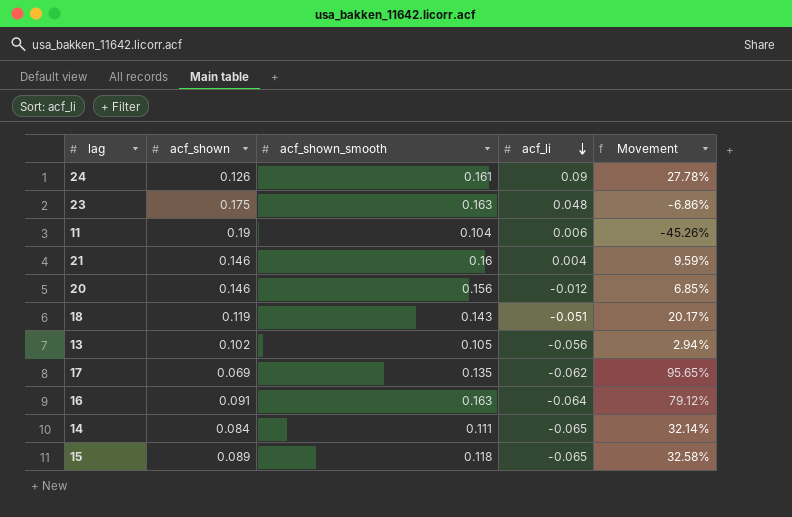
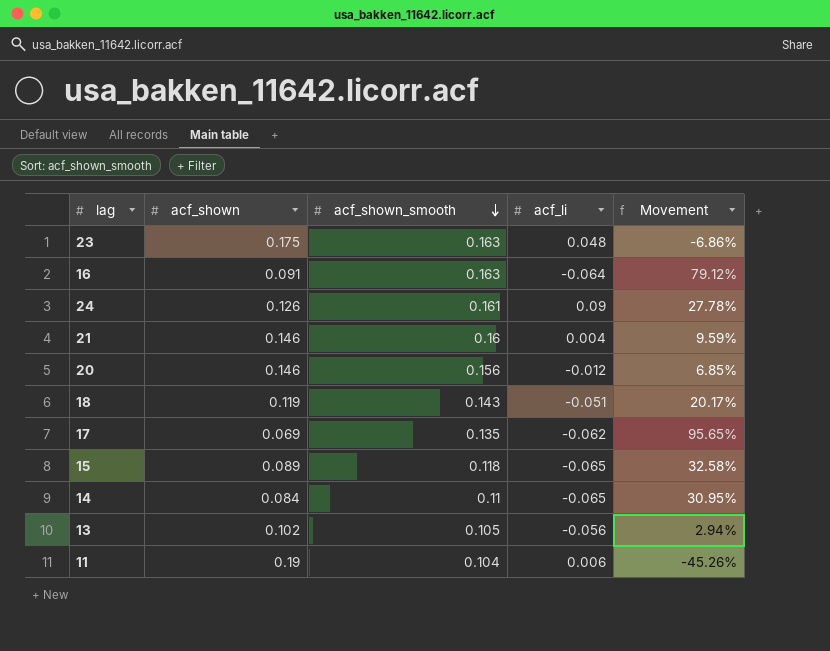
row order: acf_li descending -> acf_shown_smooth descending
14 | acf_shown_smooth: 0.111 -> 0.11
14 | Movement: 32.14% -> 30.95%

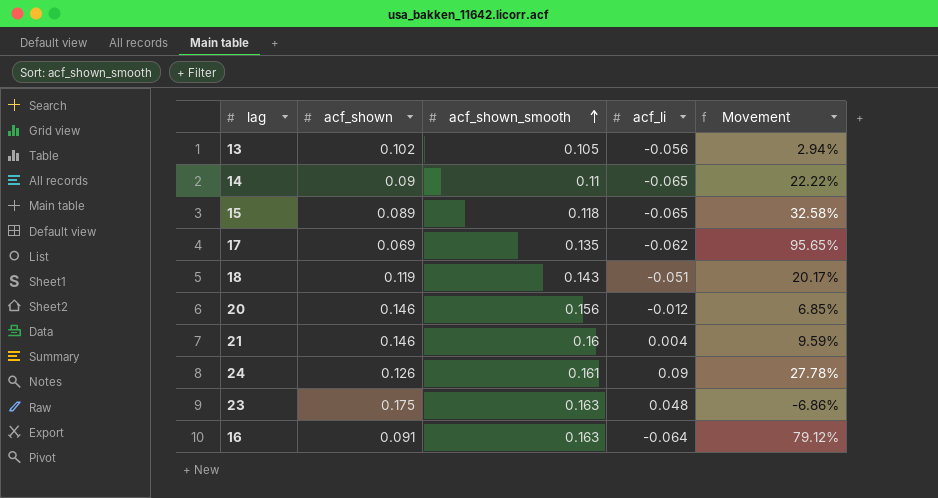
row order: acf_shown_smooth descending -> acf_shown_smooth ascending
row 11: 0.19 | 0.104 | 0.006 | -45.26% -> none
14 | acf_shown: 0.084 -> 0.09
14 | Movement: 30.95% -> 22.22%

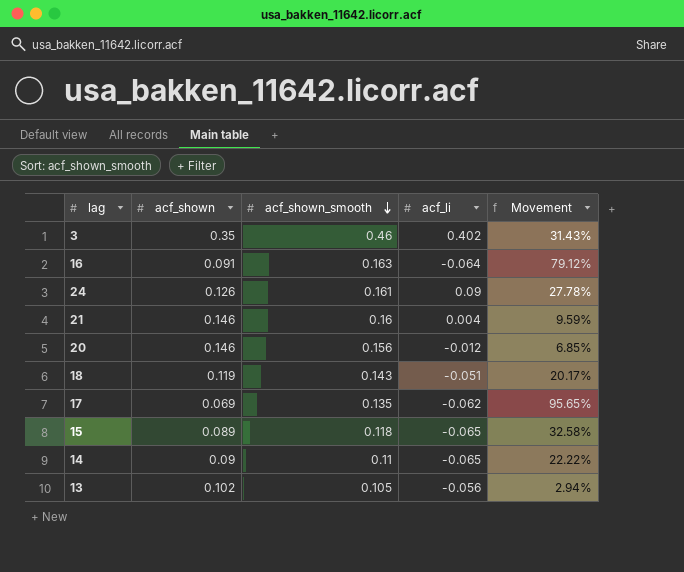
row order: acf_shown_smooth ascending -> acf_shown_smooth descending
row 23: 0.175 | 0.163 | 0.048 | -6.86% -> none
row 3: none -> 0.35 | 0.46 | 0.402 | 31.43%

